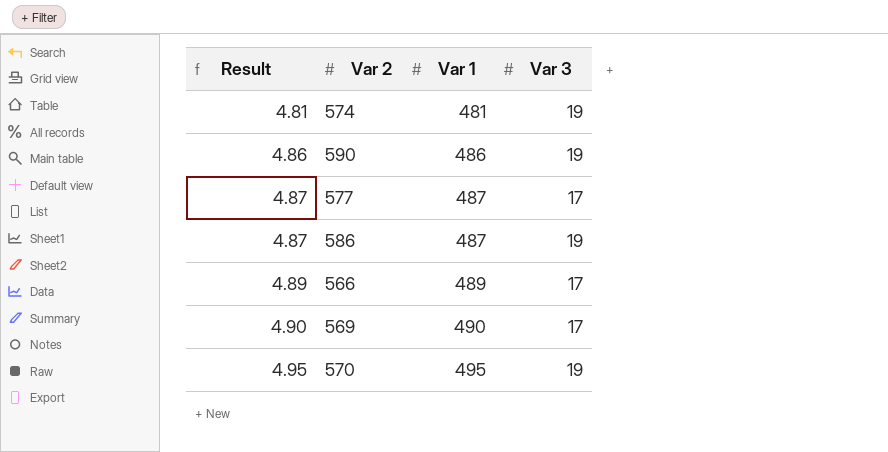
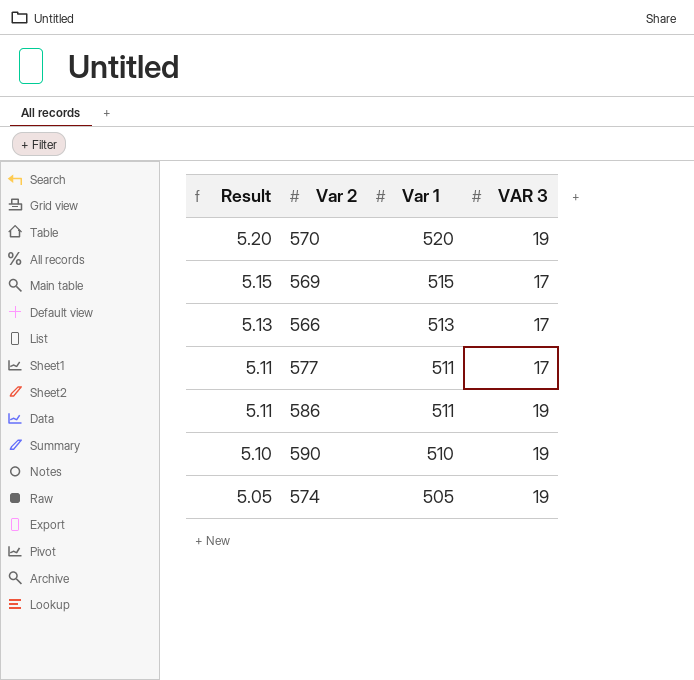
row order: Result ascending -> Result descending
column name: Var 3 -> VAR 3
570 | Result: 4.95 -> 5.20
570 | Var 1: 495 -> 520
569 | Result: 4.90 -> 5.15
569 | Var 1: 490 -> 515
566 | Result: 4.89 -> 5.13
566 | Var 1: 489 -> 513
577 | Result: 4.87 -> 5.11
577 | Var 1: 487 -> 511
586 | Result: 4.87 -> 5.11
586 | Var 1: 487 -> 511
590 | Result: 4.86 -> 5.10
590 | Var 1: 486 -> 510
574 | Result: 4.81 -> 5.05
574 | Var 1: 481 -> 505

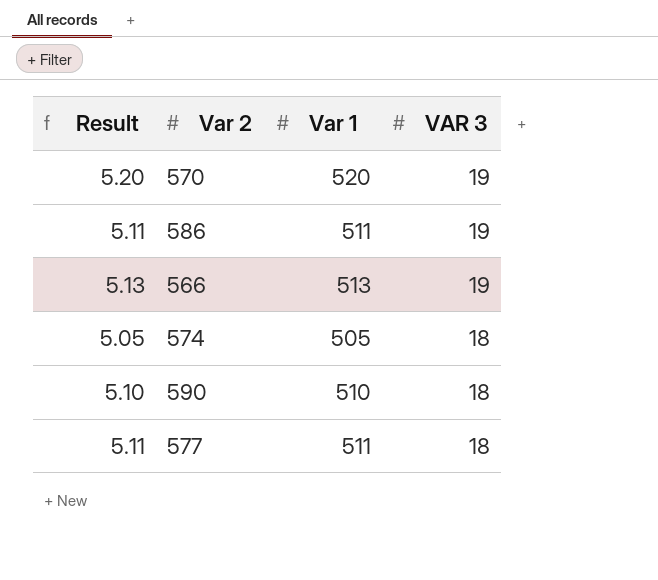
row order: Result descending -> VAR 3 descending
row 569: 5.15 | 515 | 17 -> none
566 | VAR 3: 17 -> 19
574 | VAR 3: 19 -> 18
590 | VAR 3: 19 -> 18
577 | VAR 3: 17 -> 18

